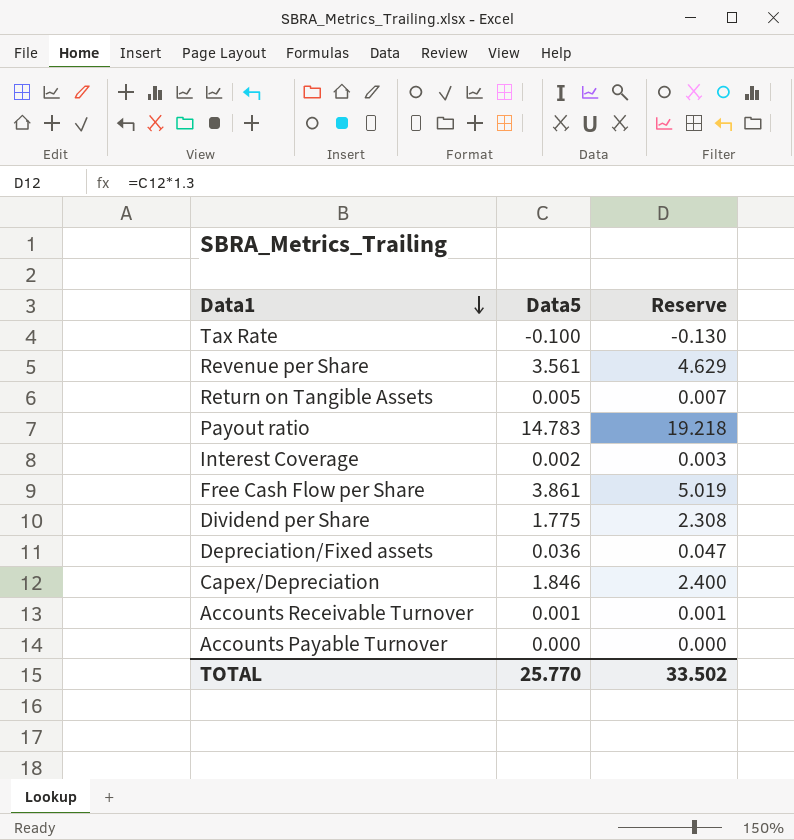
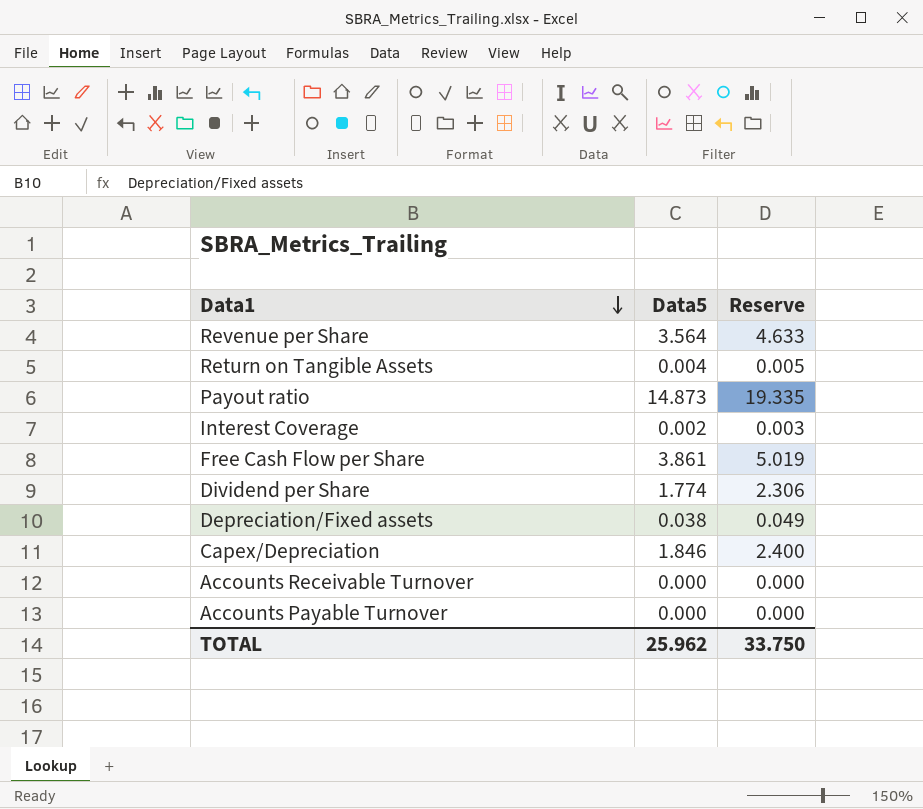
row Tax Rate: -0.100 | -0.130 -> none
Revenue per Share | Data5: 3.561 -> 3.564
Revenue per Share | Reserve: 4.629 -> 4.633
Return on Tangible Assets | Data5: 0.005 -> 0.004
Return on Tangible Assets | Reserve: 0.007 -> 0.005
Payout ratio | Data5: 14.783 -> 14.873
Payout ratio | Reserve: 19.218 -> 19.335
Dividend per Share | Data5: 1.775 -> 1.774
Dividend per Share | Reserve: 2.308 -> 2.306
Depreciation/Fixed assets | Data5: 0.036 -> 0.038
Depreciation/Fixed assets | Reserve: 0.047 -> 0.049
Accounts Receivable Turnover | Data5: 0.001 -> 0.000
Accounts Receivable Turnover | Reserve: 0.001 -> 0.000
TOTAL | Data5: 25.770 -> 25.962
TOTAL | Reserve: 33.502 -> 33.750

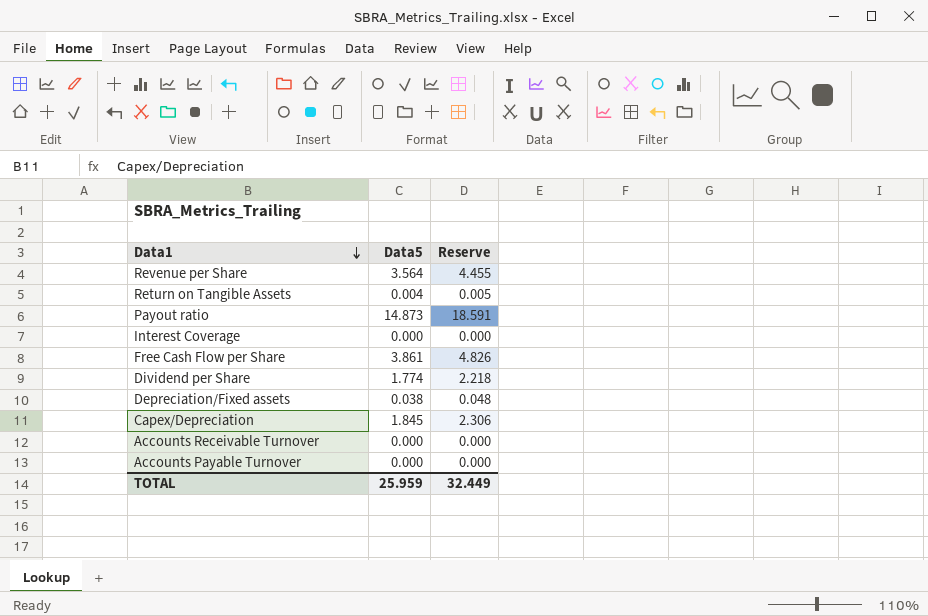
column Reserve | formula: [Data5] * 1.3 -> [Data5] * 1.25
Interest Coverage | Data5: 0.002 -> 0.000
Capex/Depreciation | Data5: 1.846 -> 1.845
TOTAL | Data5: 25.962 -> 25.959
TOTAL | Reserve: 33.750 -> 32.449

